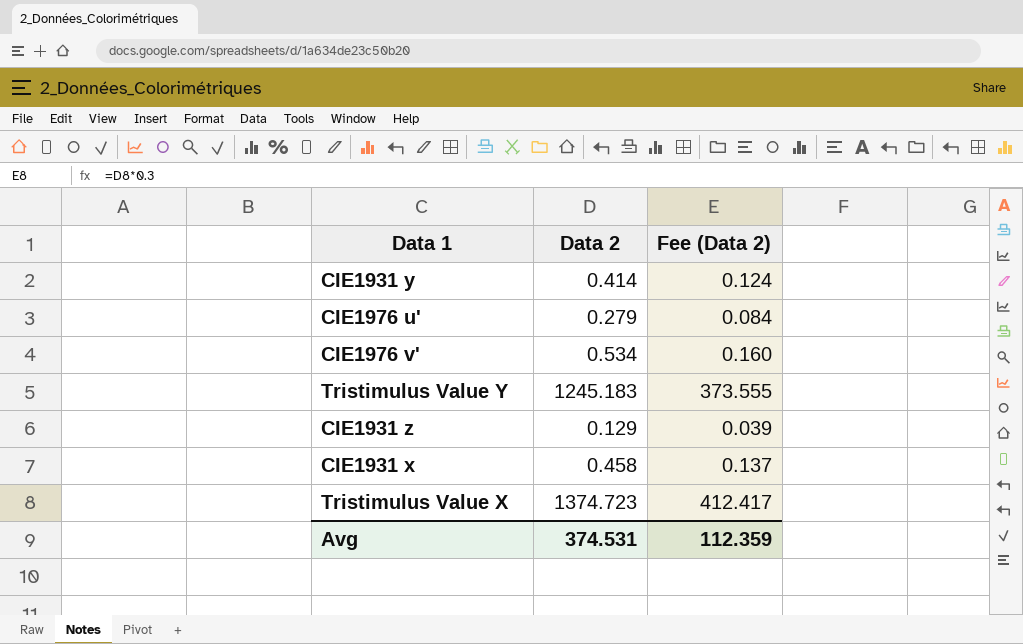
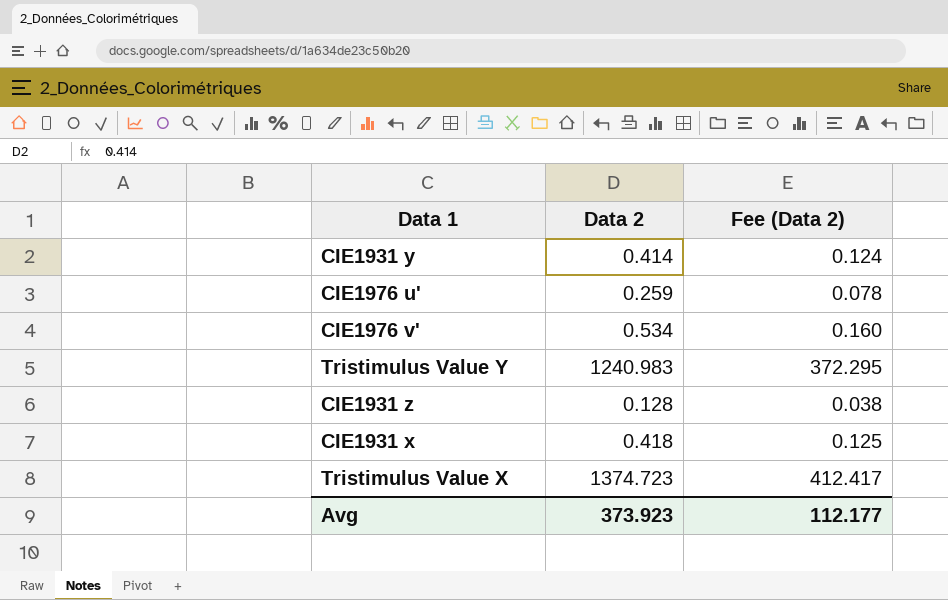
CIE1976 u' | Data 2: 0.279 -> 0.259
CIE1976 u' | Fee (Data 2): 0.084 -> 0.078
Tristimulus Value Y | Data 2: 1245.183 -> 1240.983
Tristimulus Value Y | Fee (Data 2): 373.555 -> 372.295
CIE1931 z | Data 2: 0.129 -> 0.128
CIE1931 z | Fee (Data 2): 0.039 -> 0.038
CIE1931 x | Data 2: 0.458 -> 0.418
CIE1931 x | Fee (Data 2): 0.137 -> 0.125
Avg | Data 2: 374.531 -> 373.923
Avg | Fee (Data 2): 112.359 -> 112.177

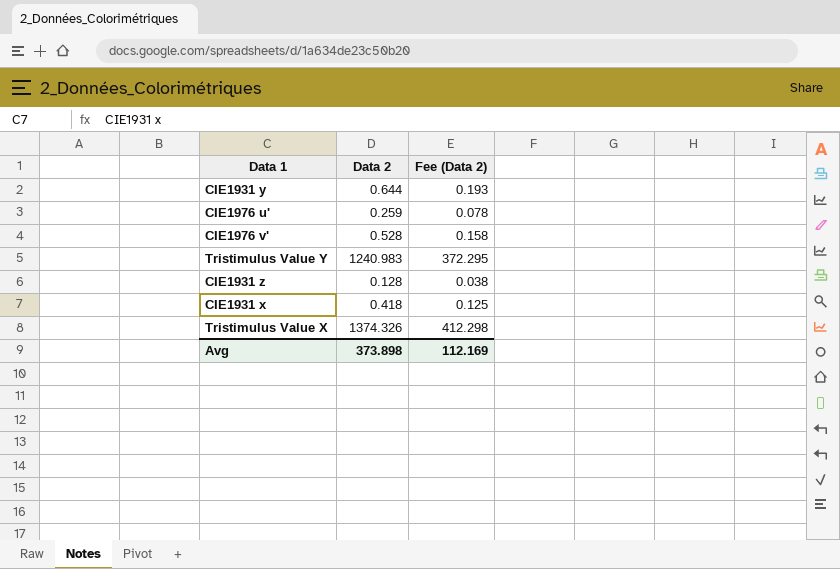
CIE1931 y | Data 2: 0.414 -> 0.644
CIE1931 y | Fee (Data 2): 0.124 -> 0.193
CIE1976 v' | Data 2: 0.534 -> 0.528
CIE1976 v' | Fee (Data 2): 0.160 -> 0.158
Tristimulus Value X | Data 2: 1374.723 -> 1374.326
Tristimulus Value X | Fee (Data 2): 412.417 -> 412.298
Avg | Data 2: 373.923 -> 373.898
Avg | Fee (Data 2): 112.177 -> 112.169

